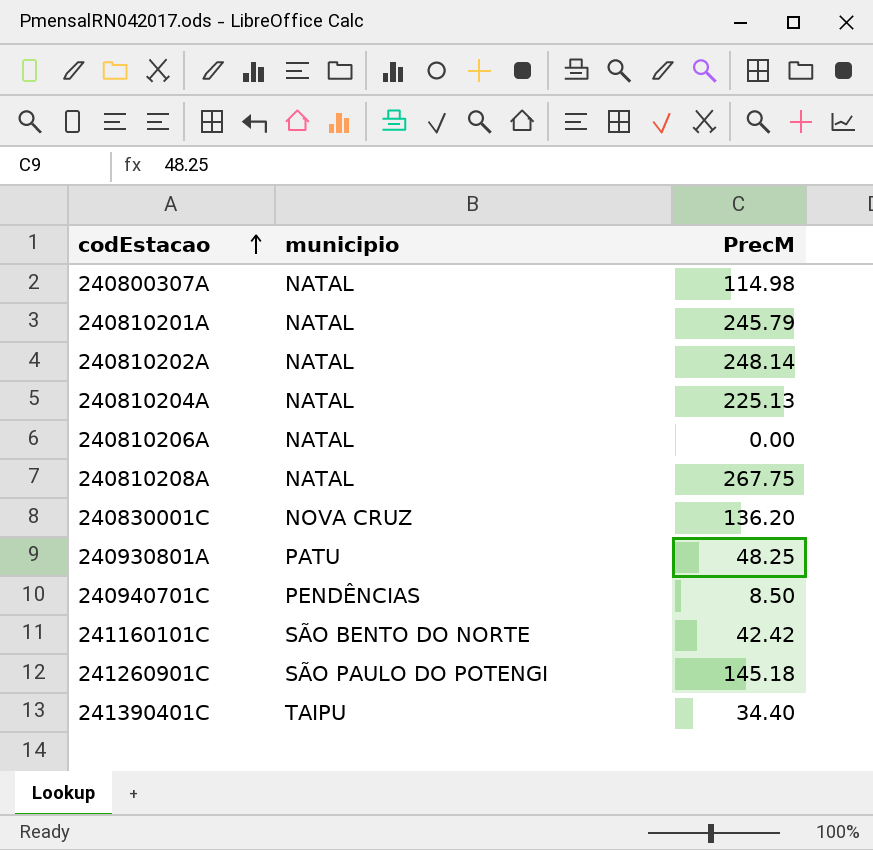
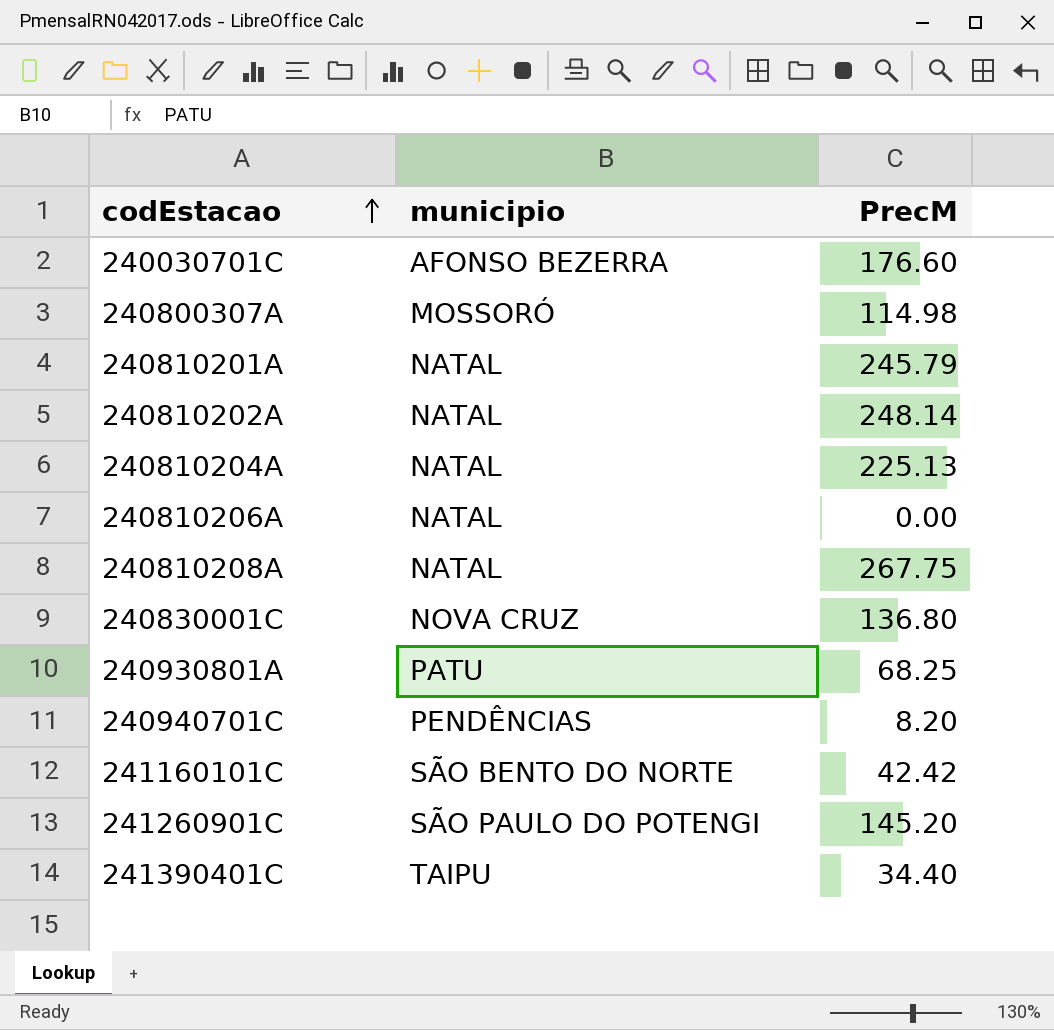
row 240030701C: none -> AFONSO BEZERRA | 176.60
240800307A | municipio: NATAL -> MOSSORÓ
240830001C | PrecM: 136.20 -> 136.80
240930801A | PrecM: 48.25 -> 68.25
240940701C | PrecM: 8.50 -> 8.20
241260901C | PrecM: 145.18 -> 145.20

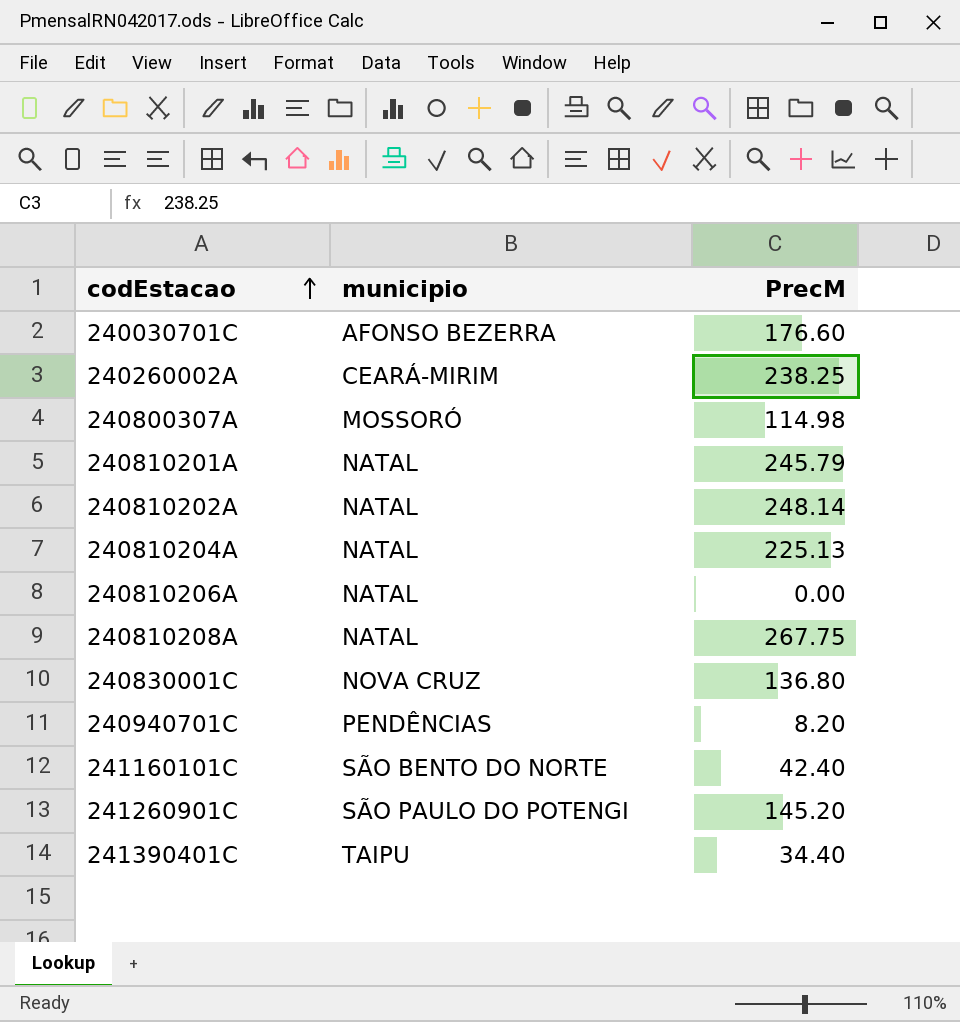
row 240930801A: PATU | 68.25 -> none
row 240260002A: none -> CEARÁ-MIRIM | 238.25
241160101C | PrecM: 42.42 -> 42.40

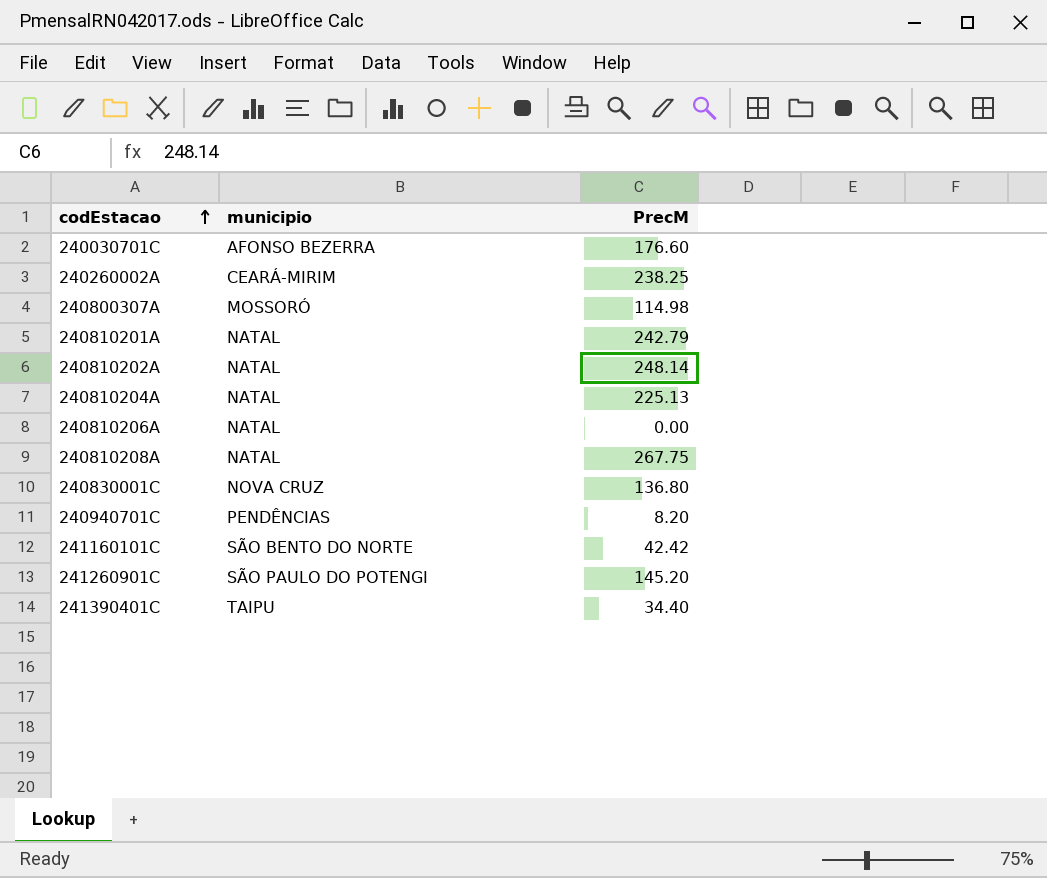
240810201A | PrecM: 245.79 -> 242.79
241160101C | PrecM: 42.40 -> 42.42

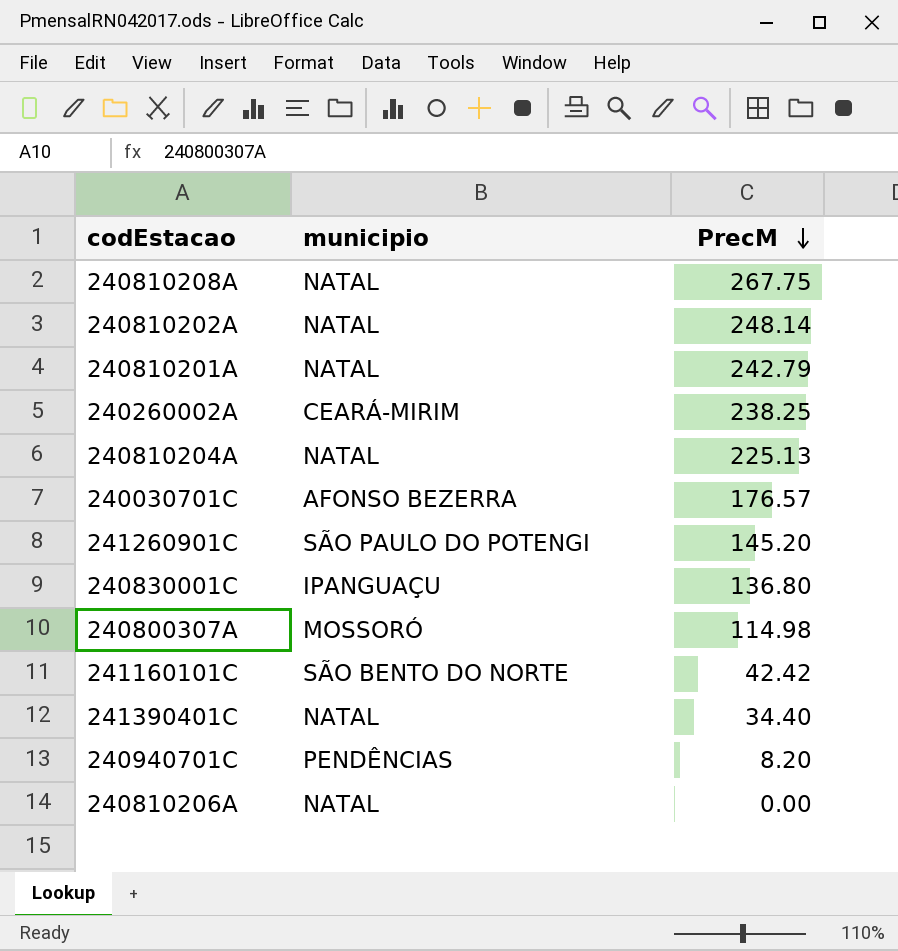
row order: codEstacao ascending -> PrecM descending
240030701C | PrecM: 176.60 -> 176.57
240830001C | municipio: NOVA CRUZ -> IPANGUAÇU
241390401C | municipio: TAIPU -> NATAL

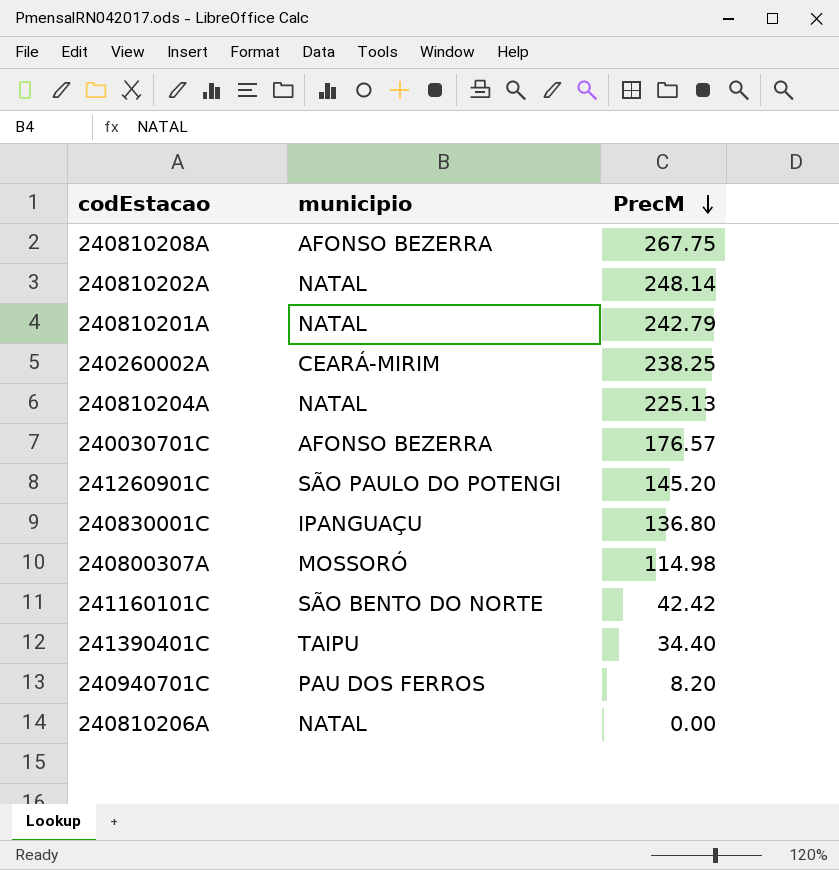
240810208A | municipio: NATAL -> AFONSO BEZERRA
241390401C | municipio: NATAL -> TAIPU
240940701C | municipio: PENDÊNCIAS -> PAU DOS FERROS

